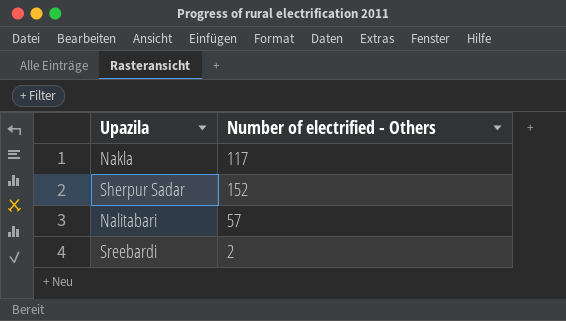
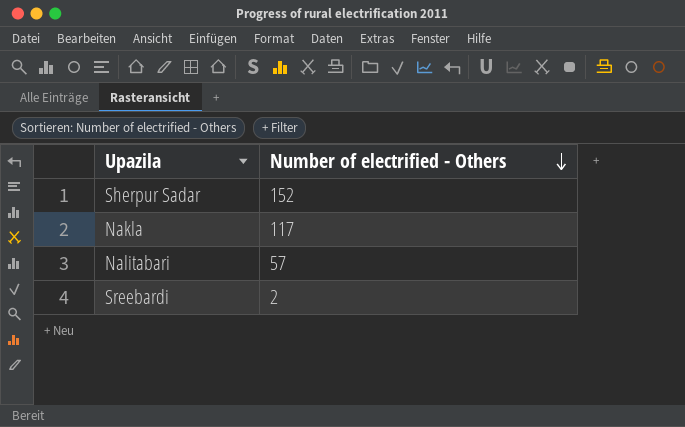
row order: none -> Number of electrified - Others descending

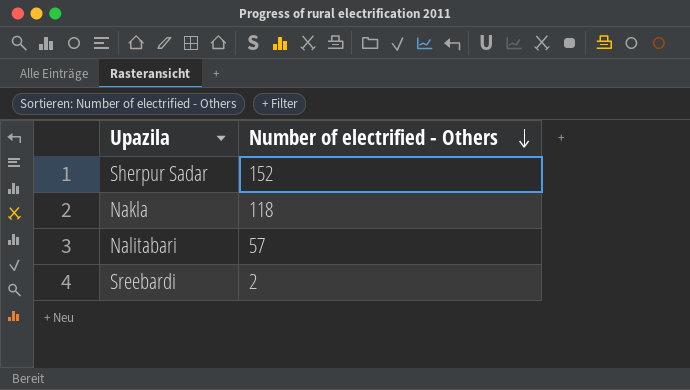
Nakla | Number of electrified - Others: 117 -> 118

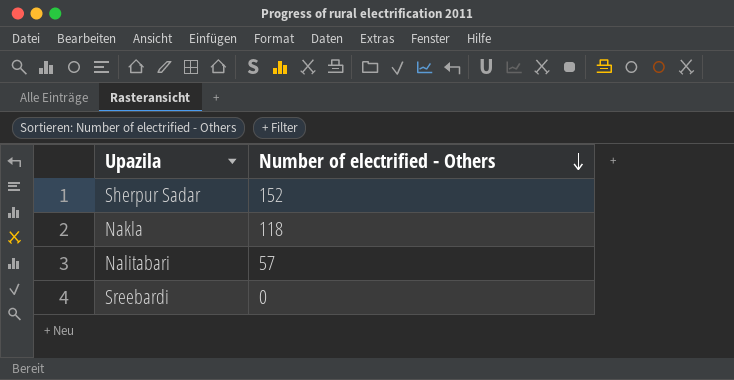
Sreebardi | Number of electrified - Others: 2 -> 0

